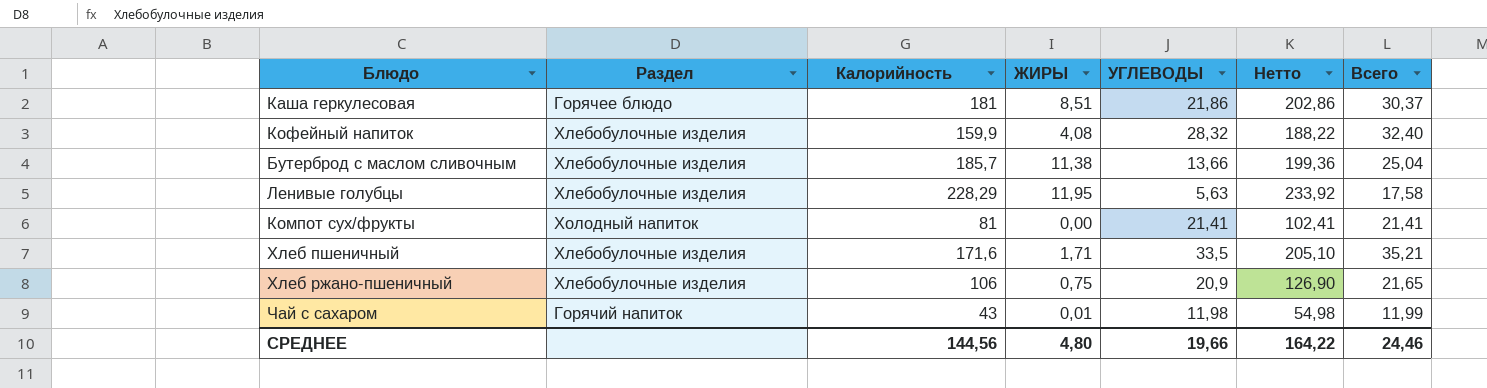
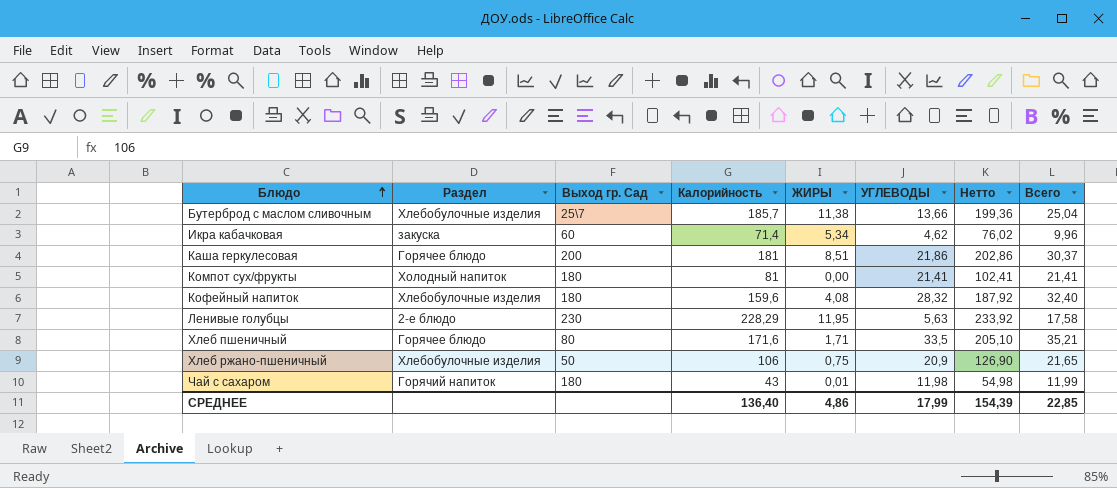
row order: none -> Блюдо ascending
column Выход гр. Сад | position: none -> 3
row Икра кабачковая: none -> закуска | 60 | 71,4 | 5,34 | 4,62 | 76,02 | 9,96
Кофейный напиток | Калорийность: 159,9 -> 159,6
Кофейный напиток | Нетто: 188,22 -> 187,92
Ленивые голубцы | Раздел: Хлебобулочные изделия -> 2-е блюдо
Хлеб пшеничный | Раздел: Хлебобулочные изделия -> Горячее блюдо
СРЕДНЕЕ | Калорийность: 144,56 -> 136,40
СРЕДНЕЕ | ЖИРЫ: 4,80 -> 4,86
СРЕДНЕЕ | УГЛЕВОДЫ: 19,66 -> 17,99
СРЕДНЕЕ | Нетто: 164,22 -> 154,39
СРЕДНЕЕ | Всего: 24,46 -> 22,85

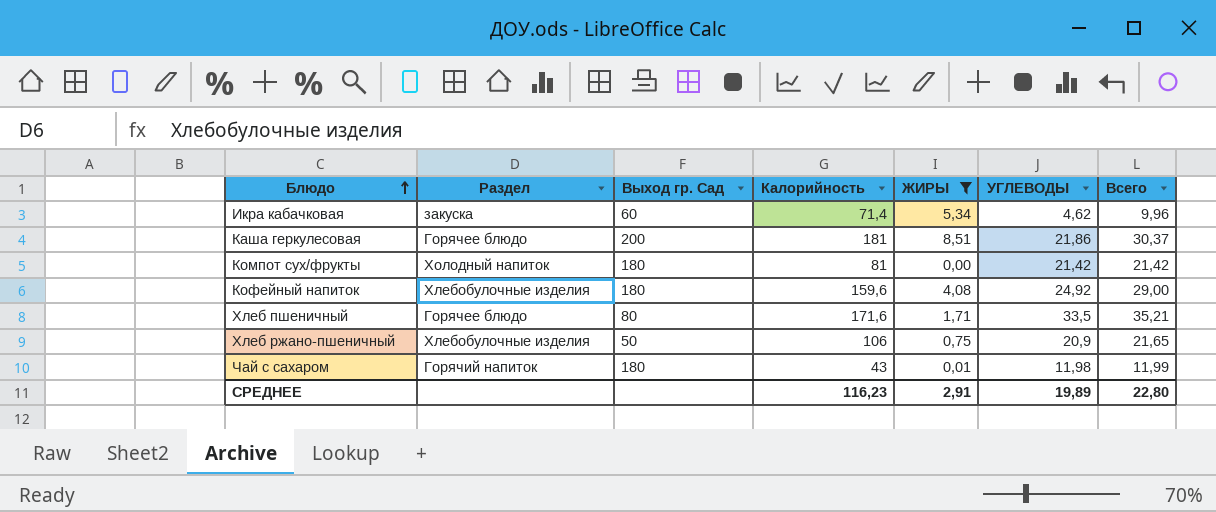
filter: none -> ЖИРЫ <= 8,51
column Нетто | formula: [Калорийность] + [УГЛЕВОДЫ] -> none
Компот сух/фрукты | УГЛЕВОДЫ: 21,41 -> 21,42
Компот сух/фрукты | Всего: 21,41 -> 21,42
Кофейный напиток | УГЛЕВОДЫ: 28,32 -> 24,92
Кофейный напиток | Всего: 32,40 -> 29,00
СРЕДНЕЕ | Калорийность: 136,40 -> 116,23
СРЕДНЕЕ | ЖИРЫ: 4,86 -> 2,91
СРЕДНЕЕ | УГЛЕВОДЫ: 17,99 -> 19,89
СРЕДНЕЕ | Всего: 22,85 -> 22,80

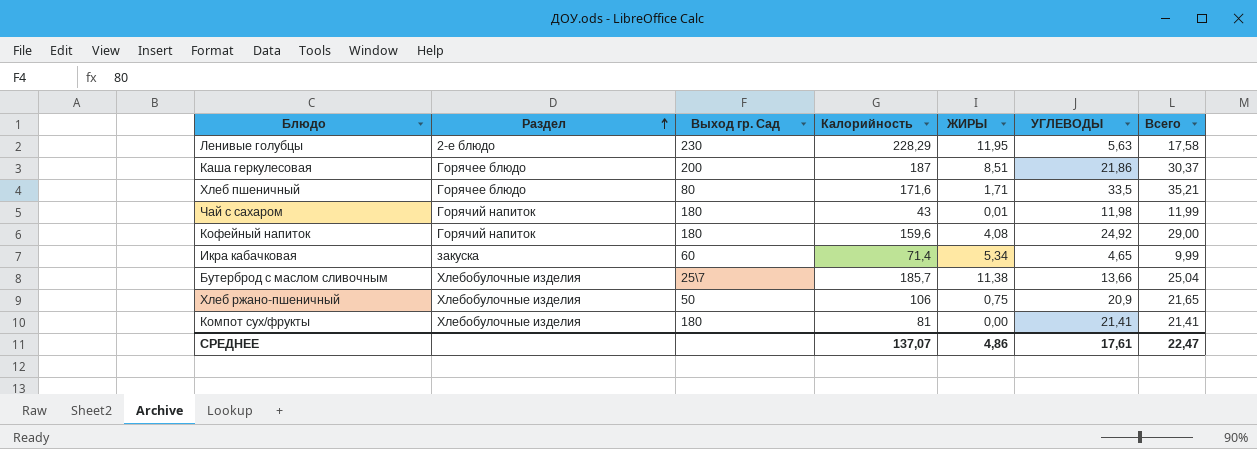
filter: ЖИРЫ <= 8,51 -> none
row order: Блюдо ascending -> Раздел ascending
Каша геркулесовая | Калорийность: 181 -> 187
Кофейный напиток | Раздел: Хлебобулочные изделия -> Горячий напиток
Икра кабачковая | УГЛЕВОДЫ: 4,62 -> 4,65
Икра кабачковая | Всего: 9,96 -> 9,99
Компот сух/фрукты | Раздел: Холодный напиток -> Хлебобулочные изделия
Компот сух/фрукты | УГЛЕВОДЫ: 21,42 -> 21,41
Компот сух/фрукты | Всего: 21,42 -> 21,41
СРЕДНЕЕ | Калорийность: 116,23 -> 137,07
СРЕДНЕЕ | ЖИРЫ: 2,91 -> 4,86
СРЕДНЕЕ | УГЛЕВОДЫ: 19,89 -> 17,61
СРЕДНЕЕ | Всего: 22,80 -> 22,47

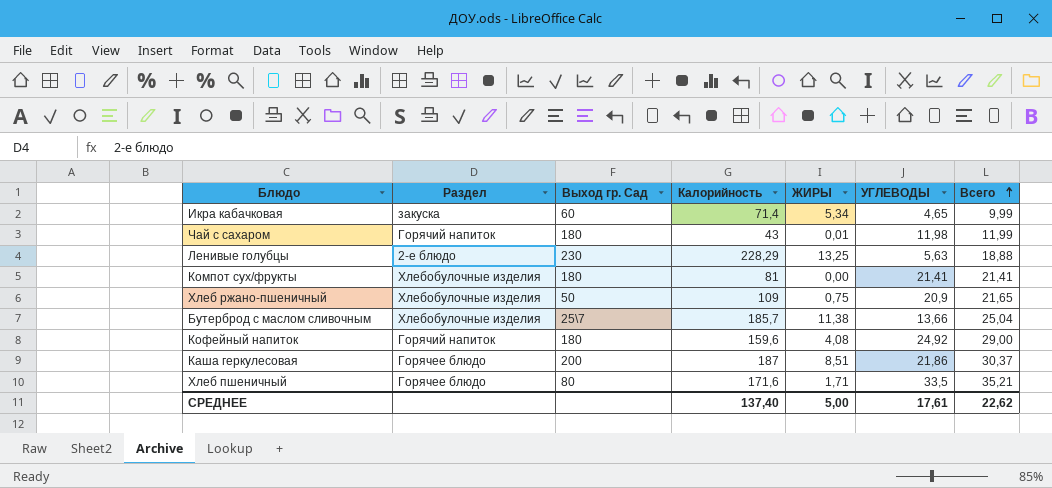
row order: Раздел ascending -> Всего ascending
Ленивые голубцы | ЖИРЫ: 11,95 -> 13,25
Ленивые голубцы | Всего: 17,58 -> 18,88
Хлеб ржано-пшеничный | Калорийность: 106 -> 109
СРЕДНЕЕ | Калорийность: 137,07 -> 137,40
СРЕДНЕЕ | ЖИРЫ: 4,86 -> 5,00
СРЕДНЕЕ | Всего: 22,47 -> 22,62

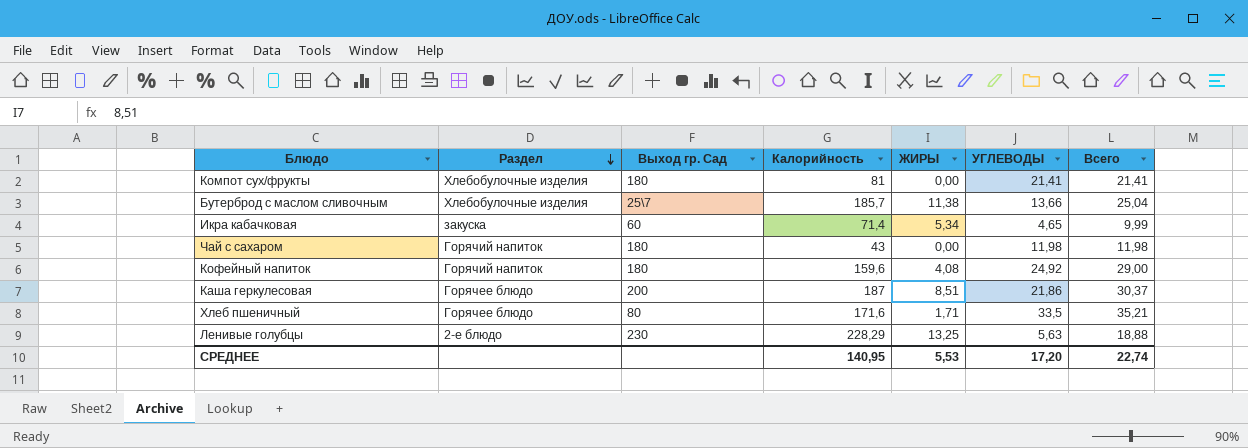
row order: Всего ascending -> Раздел descending
row Хлеб ржано-пшеничный: Хлебобулочные изделия | 50 | 109 | 0,75 | 20,9 | 21,65 -> none
Чай с сахаром | ЖИРЫ: 0,01 -> 0,00
Чай с сахаром | Всего: 11,99 -> 11,98
СРЕДНЕЕ | Калорийность: 137,40 -> 140,95
СРЕДНЕЕ | ЖИРЫ: 5,00 -> 5,53
СРЕДНЕЕ | УГЛЕВОДЫ: 17,61 -> 17,20
СРЕДНЕЕ | Всего: 22,62 -> 22,74

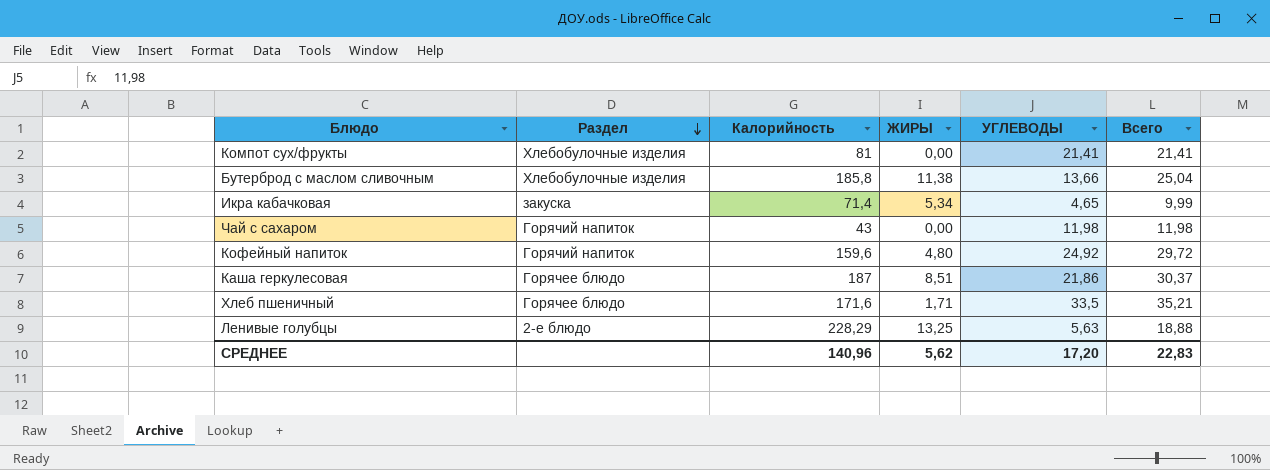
column Выход гр. Сад | position: 3 -> none
Бутерброд с маслом сливочным | Калорийность: 185,7 -> 185,8
Кофейный напиток | ЖИРЫ: 4,08 -> 4,80
Кофейный напиток | Всего: 29,00 -> 29,72
СРЕДНЕЕ | Калорийность: 140,95 -> 140,96
СРЕДНЕЕ | ЖИРЫ: 5,53 -> 5,62
СРЕДНЕЕ | Всего: 22,74 -> 22,83

